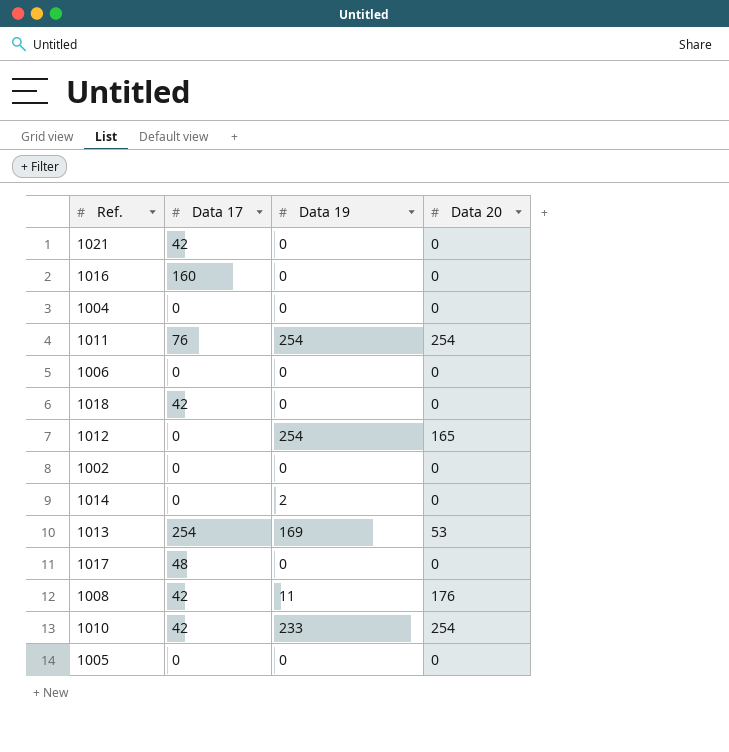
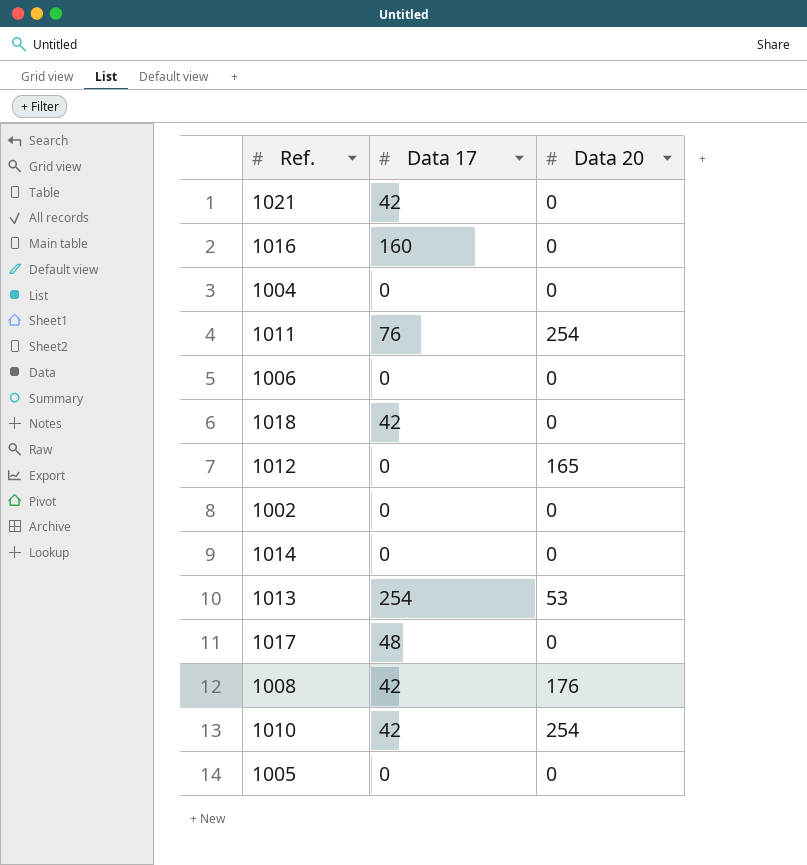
column Data 19 | position: 3 -> none

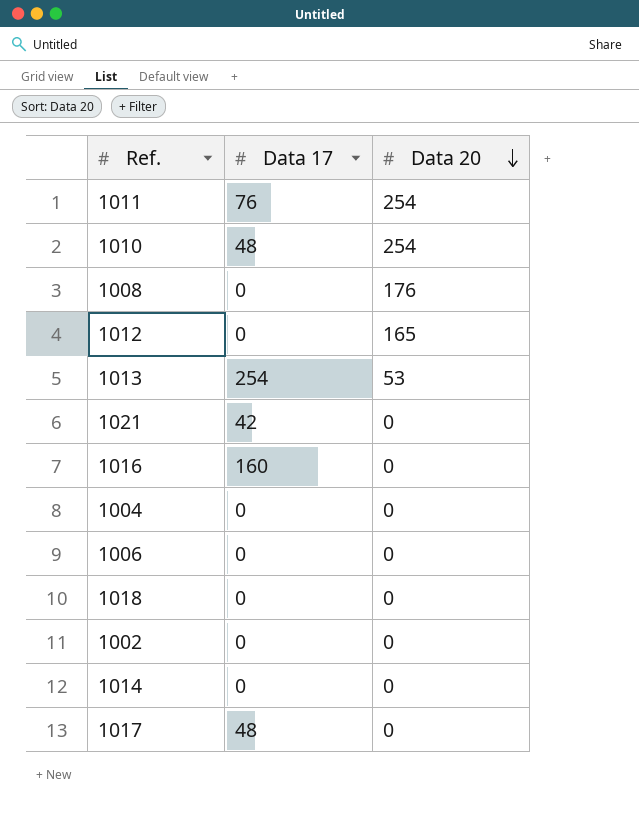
row order: none -> Data 20 descending
row 1005: 0 | 0 -> none
1010 | Data 17: 42 -> 48
1008 | Data 17: 42 -> 0
1018 | Data 17: 42 -> 0

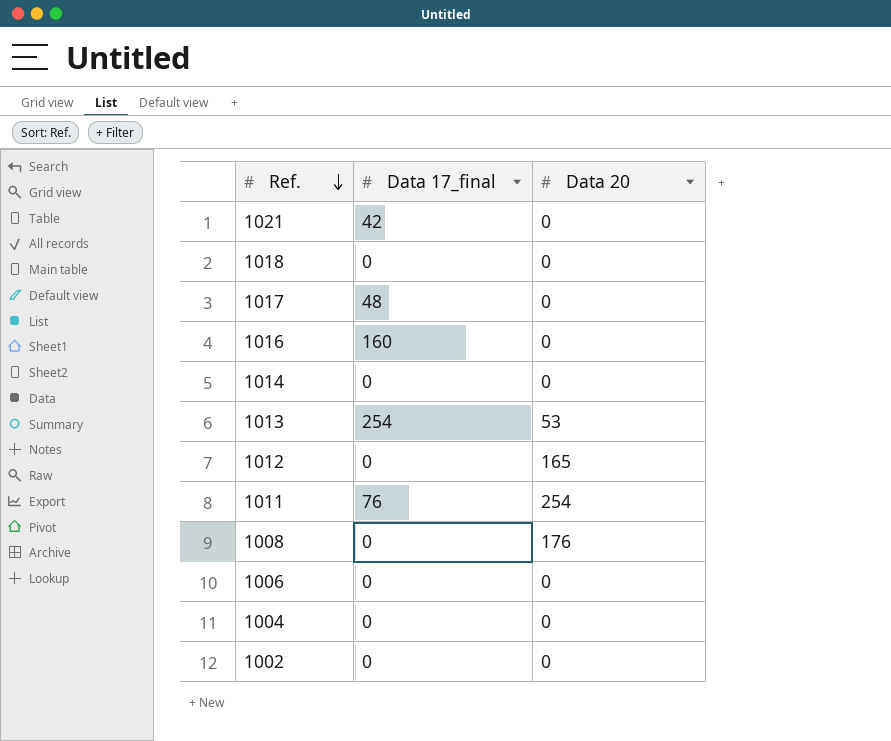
row order: Data 20 descending -> Ref. descending
column name: Data 17 -> Data 17_final
row 1010: 48 | 254 -> none

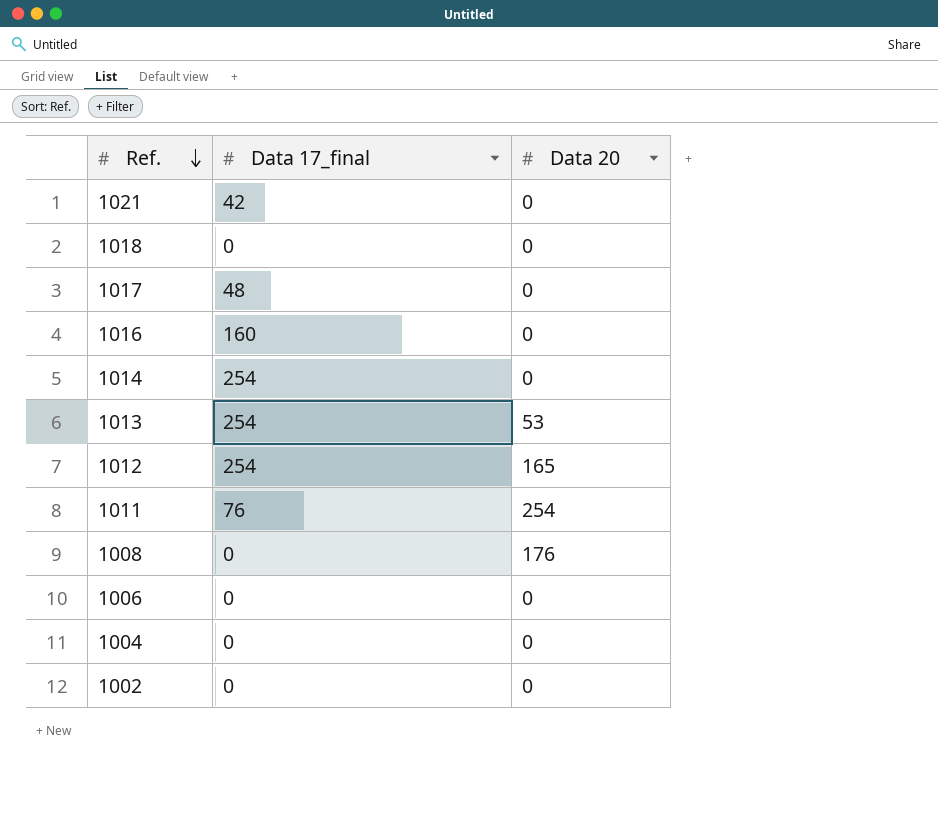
1014 | Data 17_final: 0 -> 254
1012 | Data 17_final: 0 -> 254

